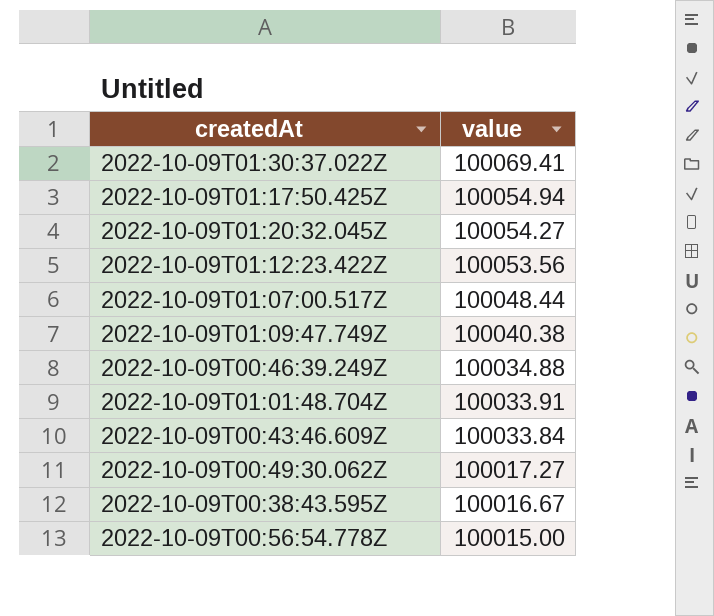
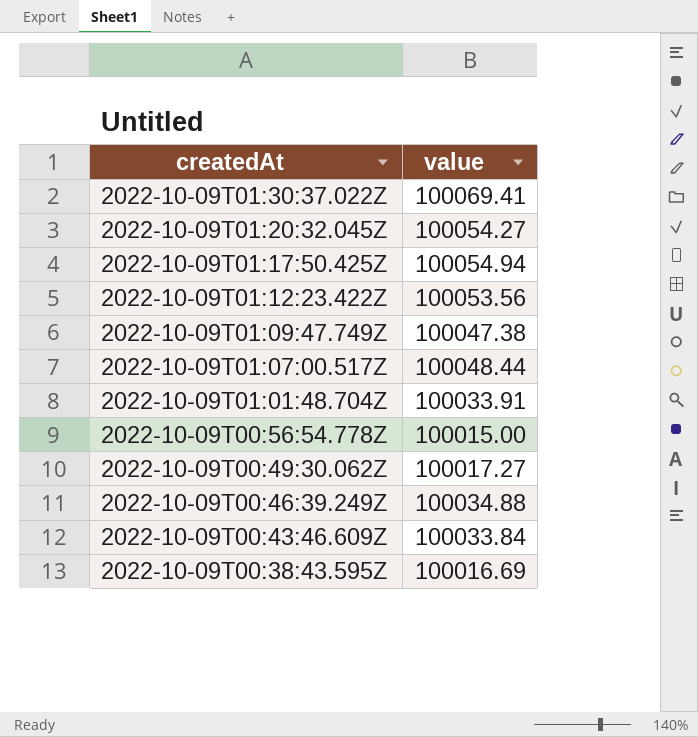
row order: value descending -> createdAt descending
2022-10-09T01:09:47.749Z | value: 100040.38 -> 100047.38
2022-10-09T00:38:43.595Z | value: 100016.67 -> 100016.69

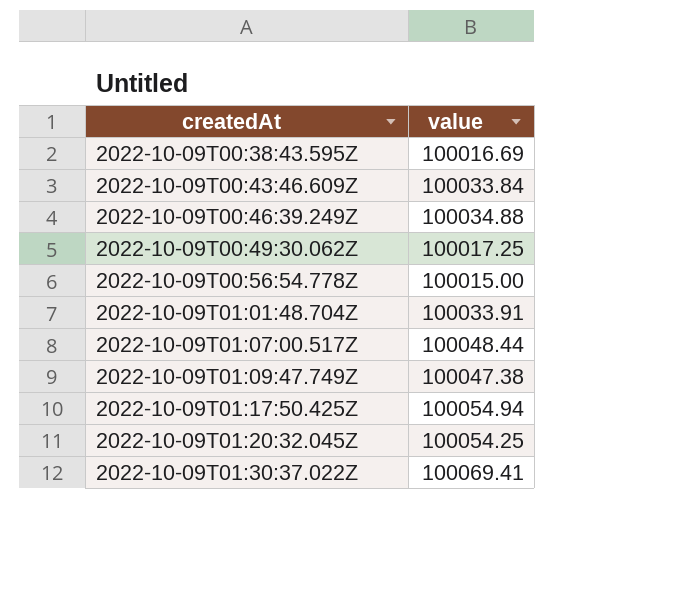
row order: createdAt descending -> createdAt ascending
row 2022-10-09T01:12:23.422Z: 100053.56 -> none
2022-10-09T00:49:30.062Z | value: 100017.27 -> 100017.25
2022-10-09T01:20:32.045Z | value: 100054.27 -> 100054.25

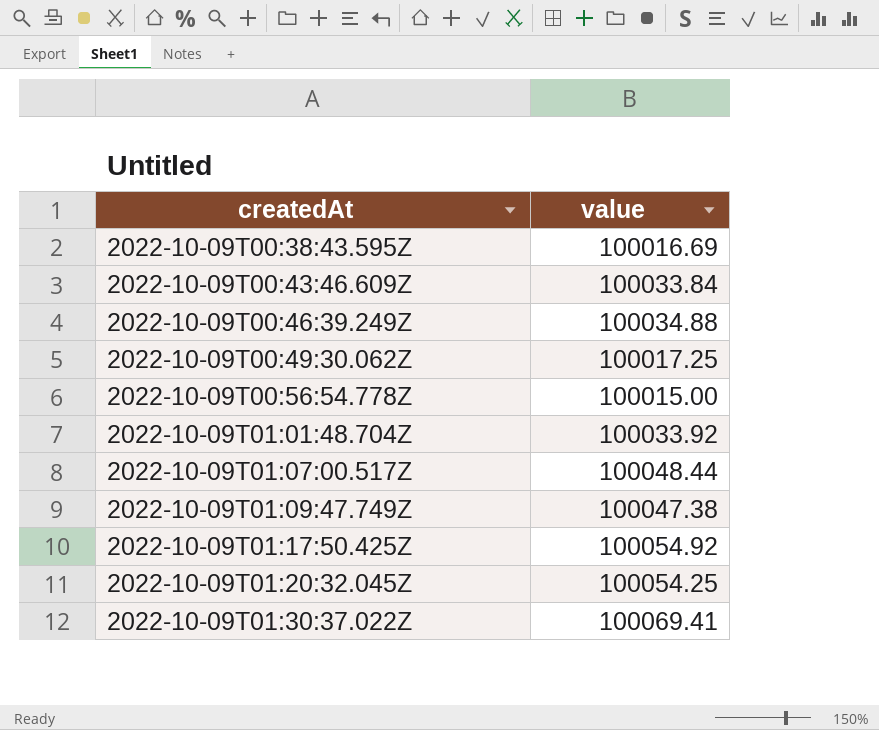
2022-10-09T01:01:48.704Z | value: 100033.91 -> 100033.92
2022-10-09T01:17:50.425Z | value: 100054.94 -> 100054.92

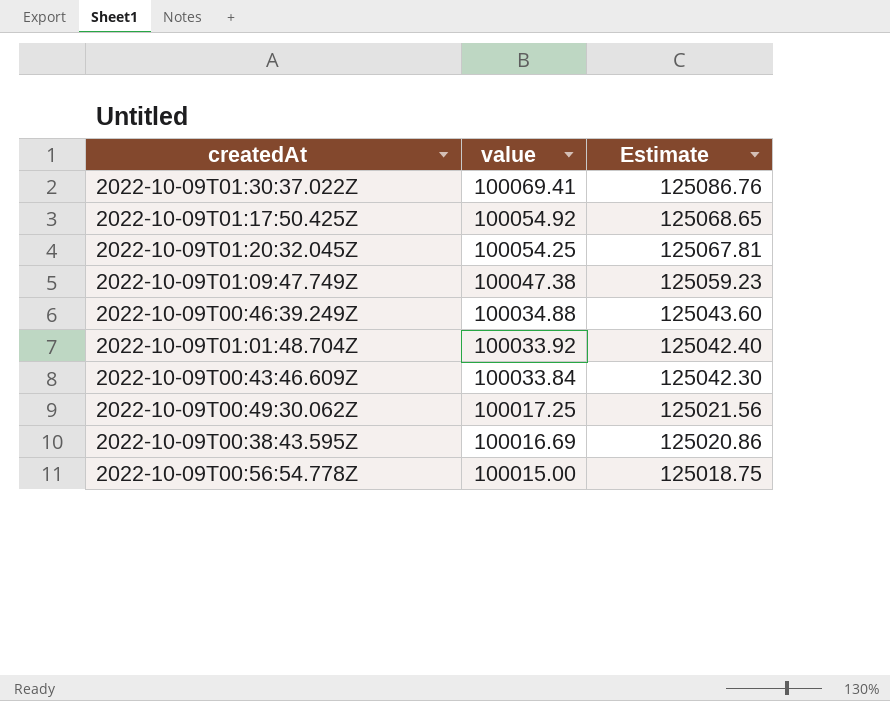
row order: createdAt ascending -> value descending
column Estimate | formula: none -> [value] * 1.25
row 2022-10-09T01:07:00.517Z: 100048.44 -> none

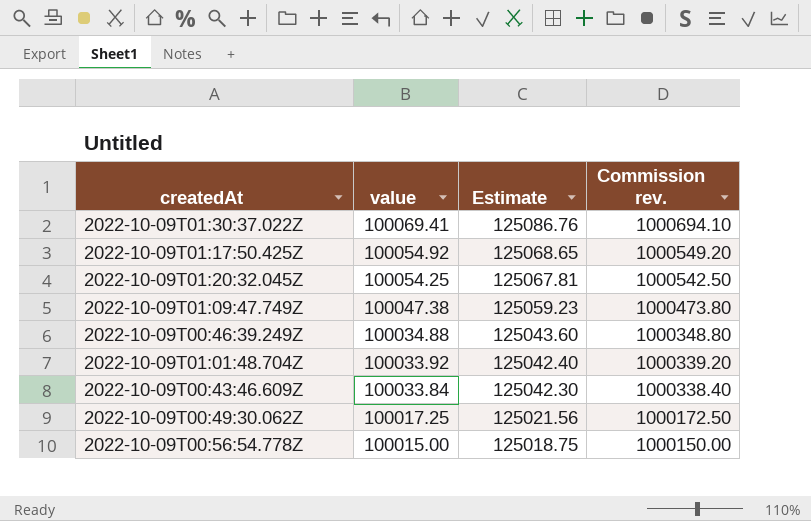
column Commission rev. | formula: none -> [value] * 10
row 2022-10-09T00:38:43.595Z: 100016.69 | 125020.86 -> none

